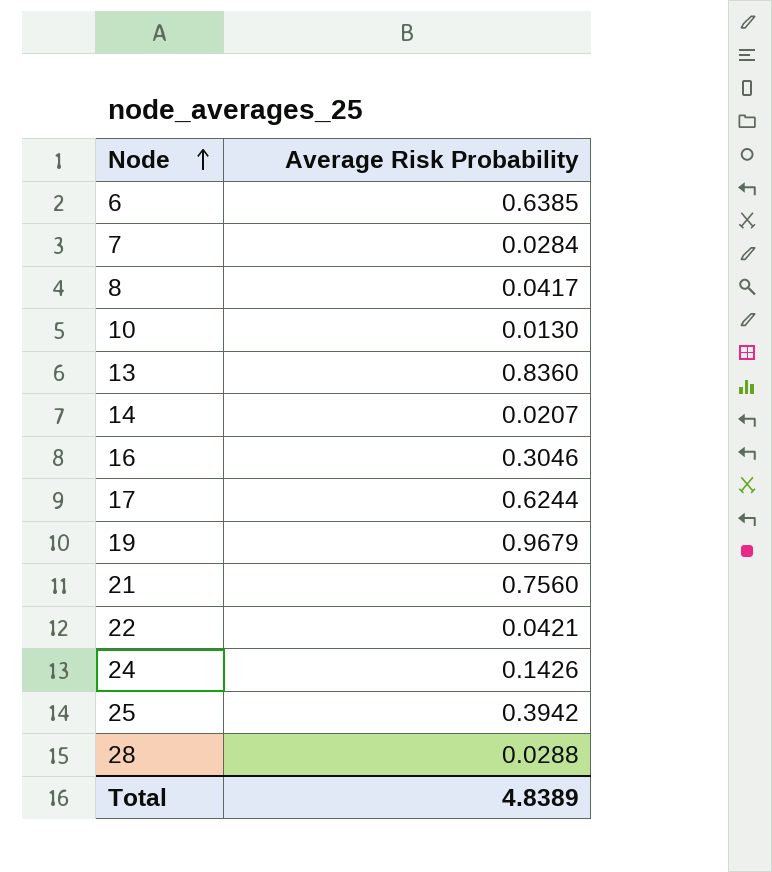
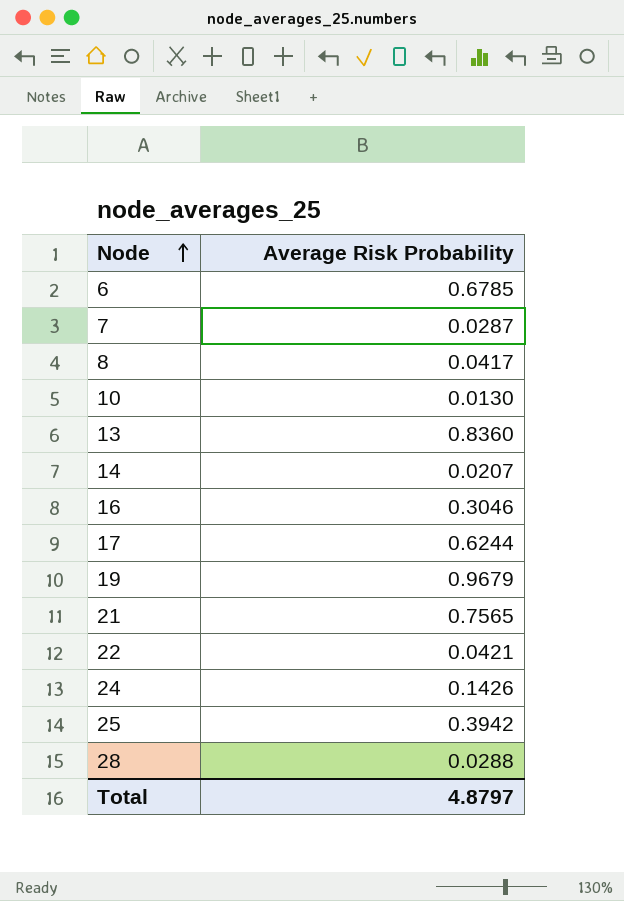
6 | Average Risk Probability: 0.6385 -> 0.6785
7 | Average Risk Probability: 0.0284 -> 0.0287
21 | Average Risk Probability: 0.7560 -> 0.7565
Total | Average Risk Probability: 4.8389 -> 4.8797

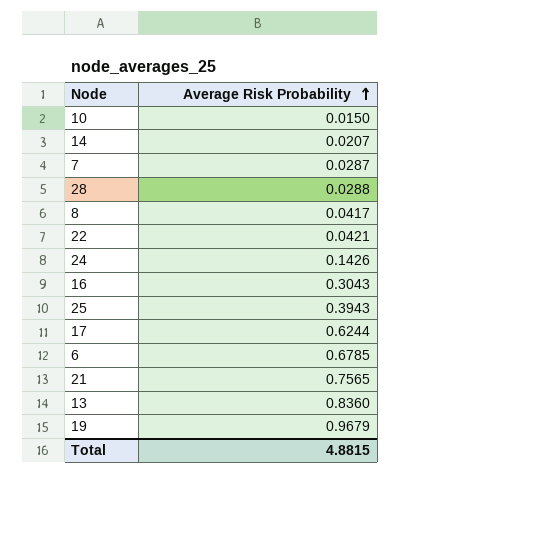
row order: Node ascending -> Average Risk Probability ascending
10 | Average Risk Probability: 0.0130 -> 0.0150
16 | Average Risk Probability: 0.3046 -> 0.3043
25 | Average Risk Probability: 0.3942 -> 0.3943
Total | Average Risk Probability: 4.8797 -> 4.8815

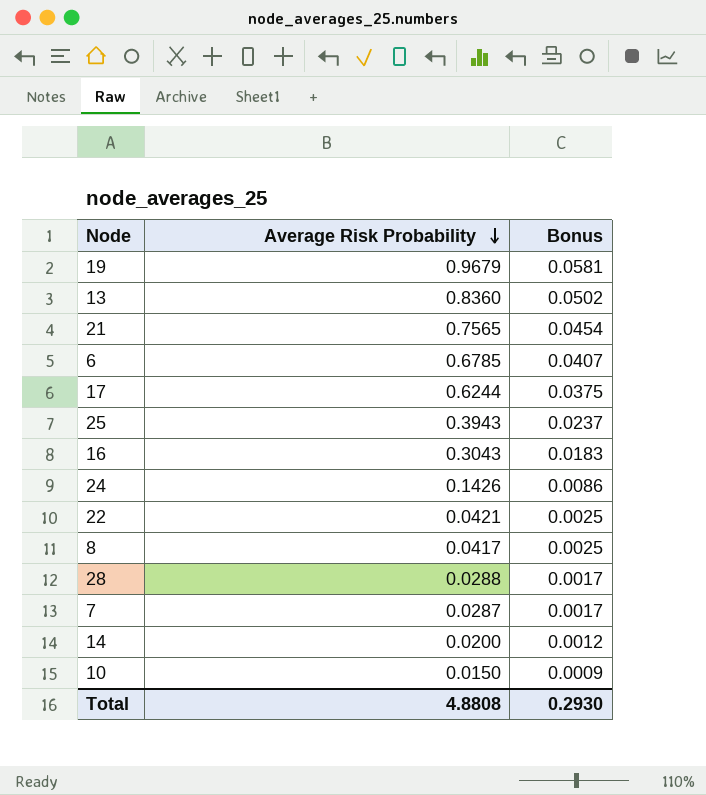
row order: Average Risk Probability ascending -> Average Risk Probability descending
column Bonus | formula: none -> [Average Risk Probability] * 0.06
14 | Average Risk Probability: 0.0207 -> 0.0200
Total | Average Risk Probability: 4.8815 -> 4.8808

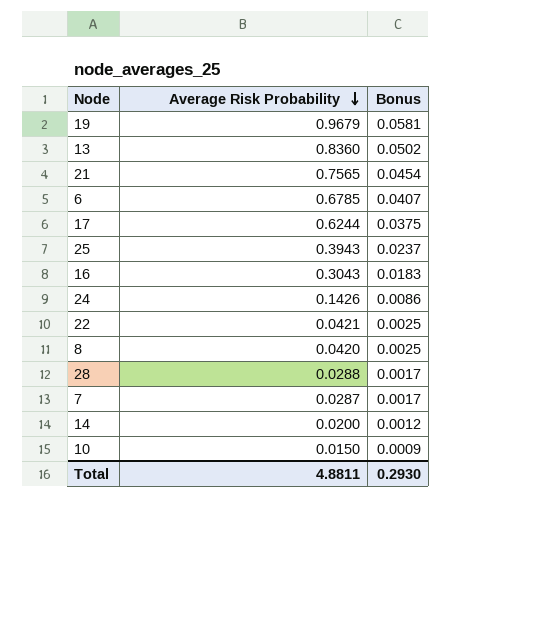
8 | Average Risk Probability: 0.0417 -> 0.0420
Total | Average Risk Probability: 4.8808 -> 4.8811

